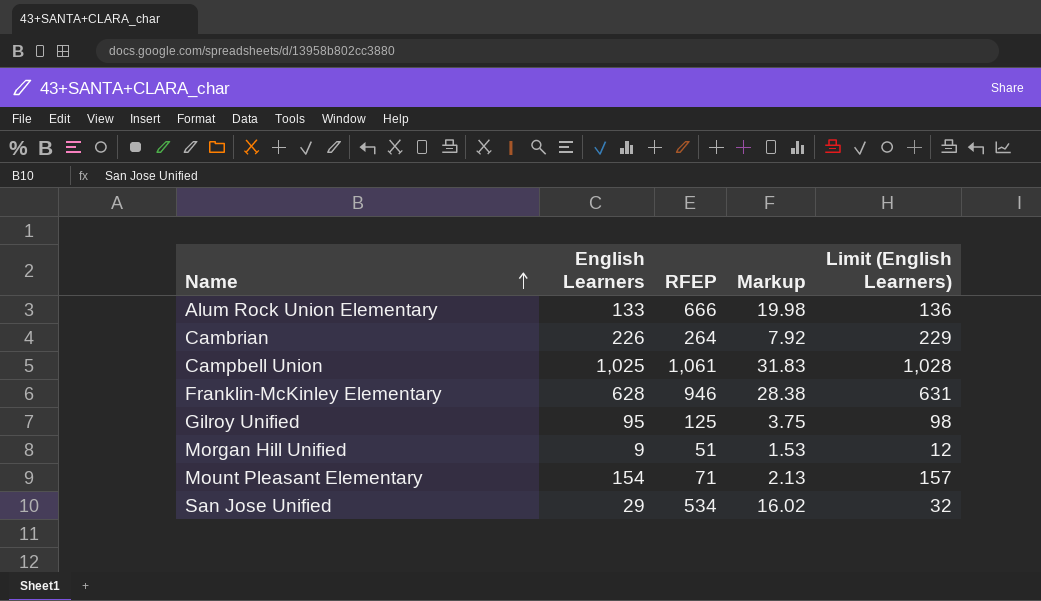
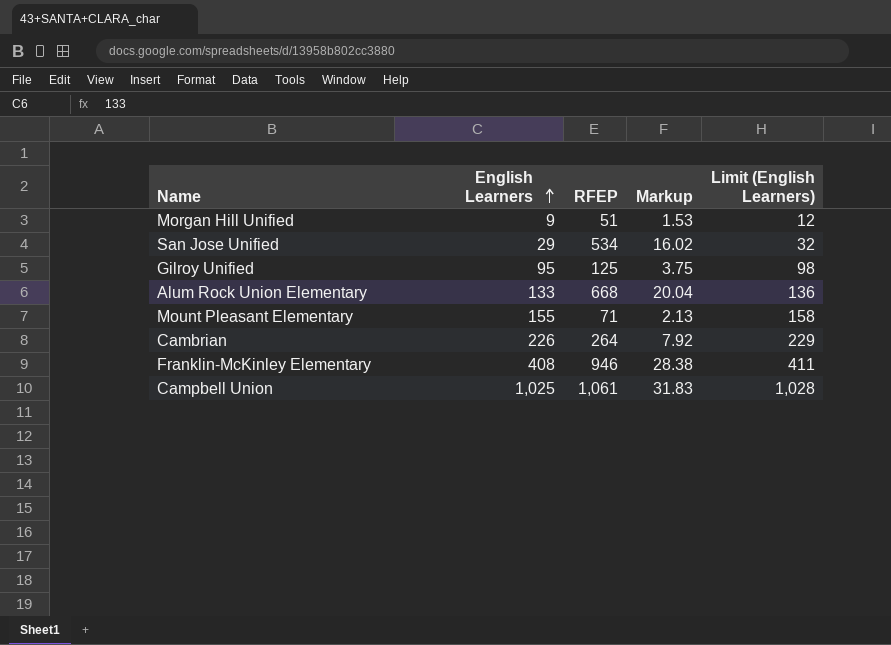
row order: Name ascending -> English Learners ascending
Alum Rock Union Elementary | RFEP: 666 -> 668
Alum Rock Union Elementary | Markup: 19.98 -> 20.04
Mount Pleasant Elementary | English Learners: 154 -> 155
Mount Pleasant Elementary | Limit (English Learners): 157 -> 158
Franklin-McKinley Elementary | English Learners: 628 -> 408
Franklin-McKinley Elementary | Limit (English Learners): 631 -> 411

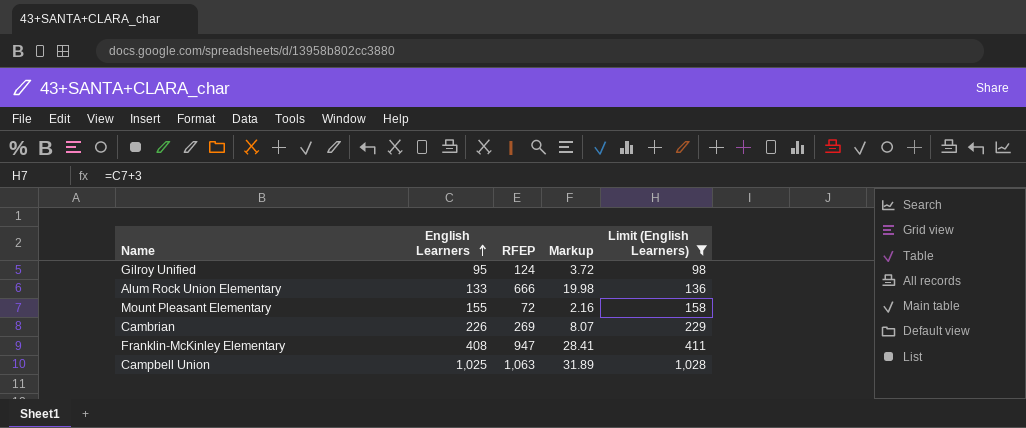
filter: none -> Limit (English Learners) >= 98
Gilroy Unified | RFEP: 125 -> 124
Gilroy Unified | Markup: 3.75 -> 3.72
Alum Rock Union Elementary | RFEP: 668 -> 666
Alum Rock Union Elementary | Markup: 20.04 -> 19.98
Mount Pleasant Elementary | RFEP: 71 -> 72
Mount Pleasant Elementary | Markup: 2.13 -> 2.16
Cambrian | RFEP: 264 -> 269
Cambrian | Markup: 7.92 -> 8.07
Franklin-McKinley Elementary | RFEP: 946 -> 947
Franklin-McKinley Elementary | Markup: 28.38 -> 28.41
Campbell Union | RFEP: 1,061 -> 1,063
Campbell Union | Markup: 31.83 -> 31.89

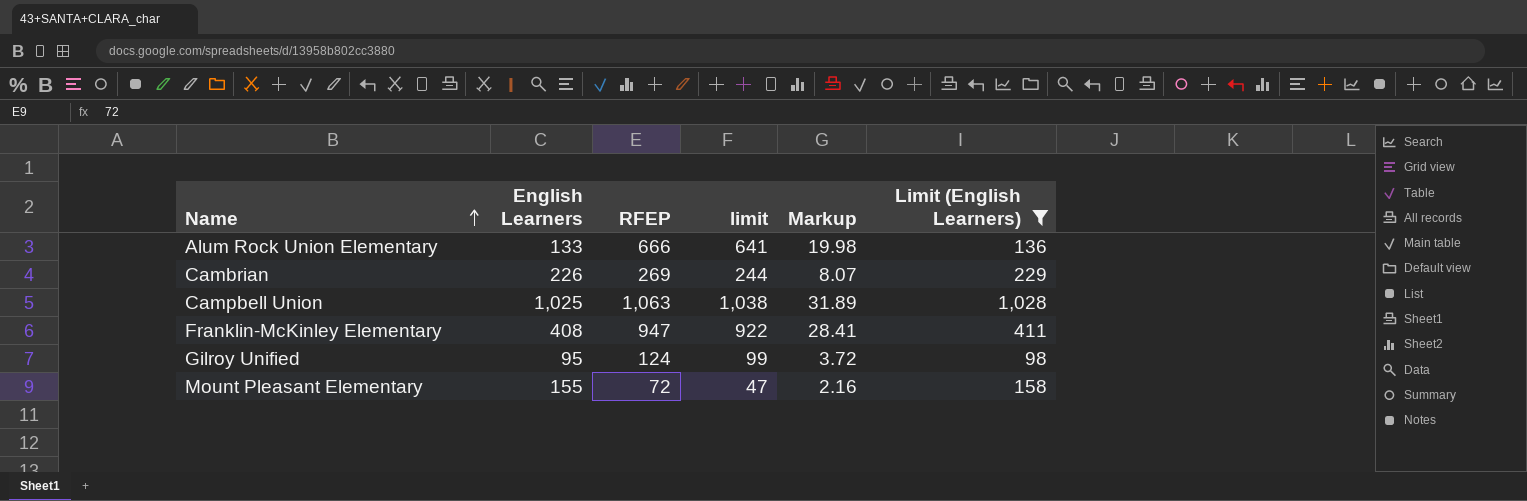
row order: English Learners ascending -> Name ascending
column limit | formula: none -> [RFEP] - 25

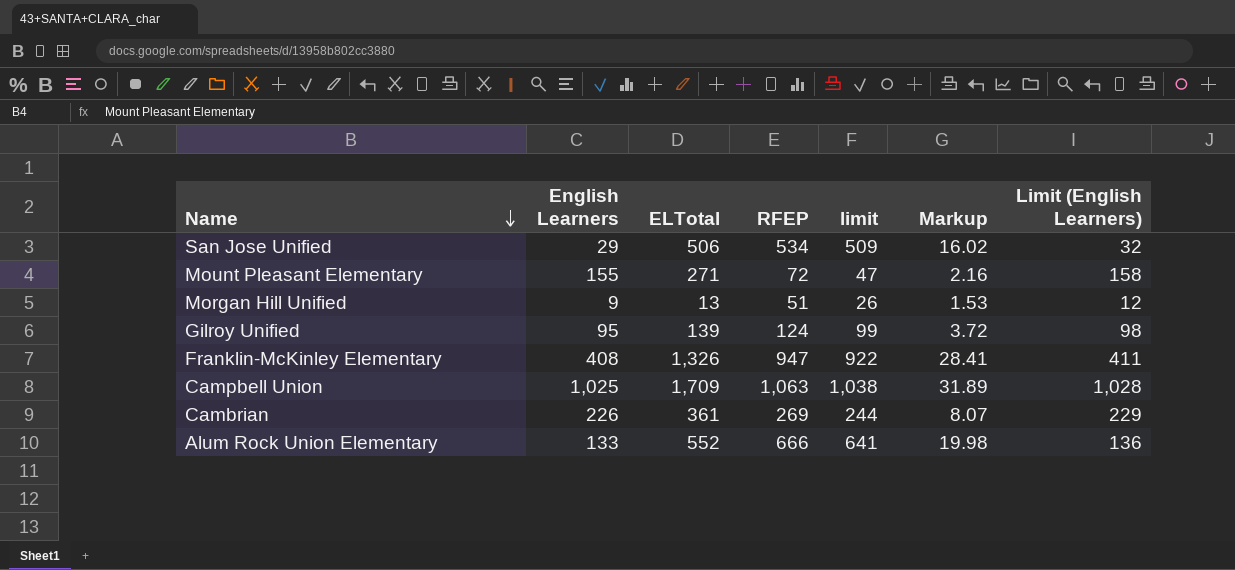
filter: Limit (English Learners) >= 98 -> none
row order: Name ascending -> Name descending
column ELTotal | position: none -> 3

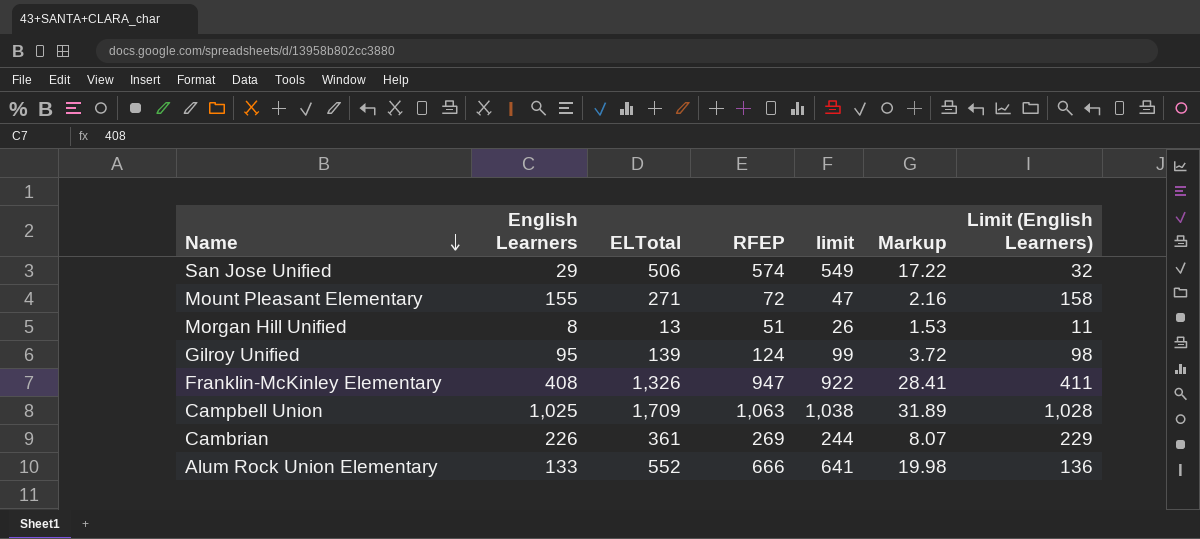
San Jose Unified | RFEP: 534 -> 574
San Jose Unified | limit: 509 -> 549
San Jose Unified | Markup: 16.02 -> 17.22
Morgan Hill Unified | English Learners: 9 -> 8
Morgan Hill Unified | Limit (English Learners): 12 -> 11

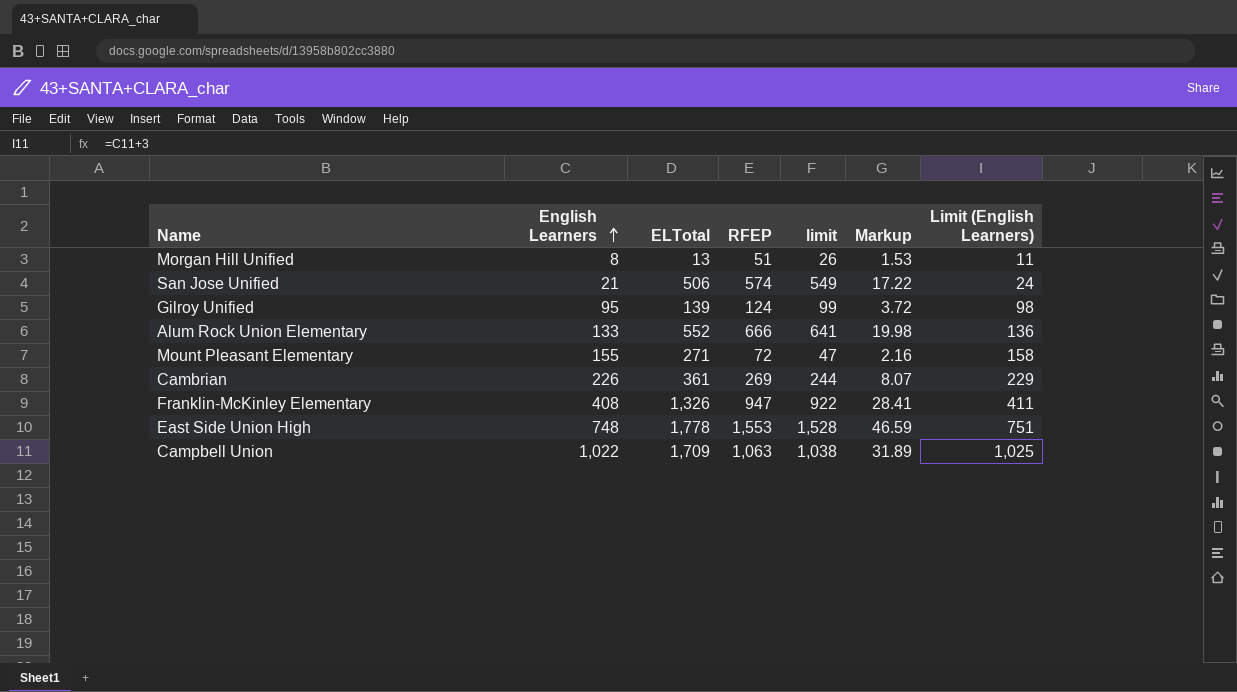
row order: Name descending -> English Learners ascending
San Jose Unified | English Learners: 29 -> 21
San Jose Unified | Limit (English Learners): 32 -> 24
row East Side Union High: none -> 748 | 1,778 | 1,553 | 1,528 | 46.59 | 751
Campbell Union | English Learners: 1,025 -> 1,022
Campbell Union | Limit (English Learners): 1,028 -> 1,025

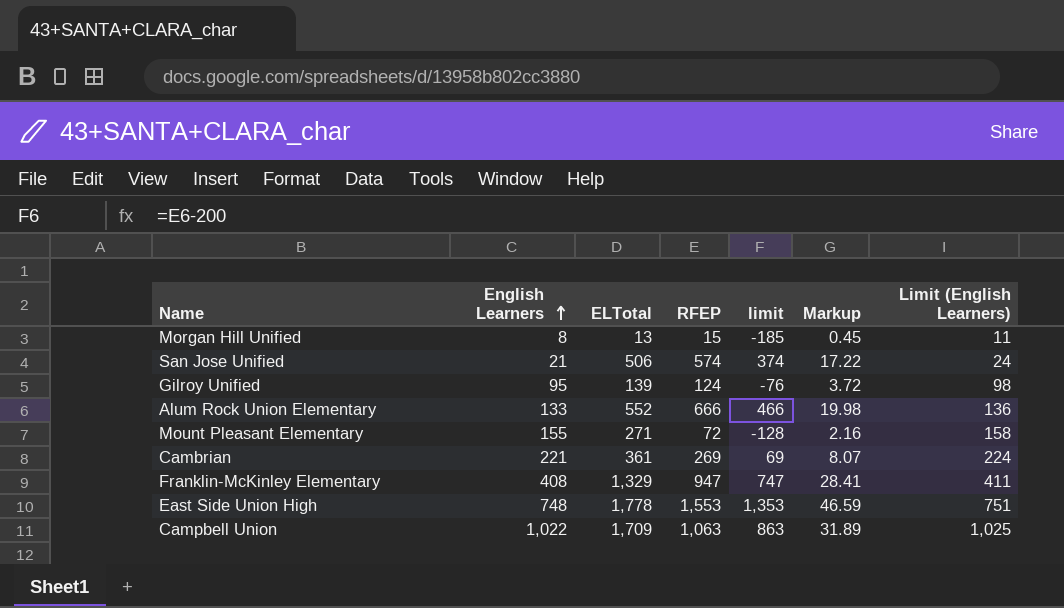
column limit | formula: [RFEP] - 25 -> [RFEP] - 200
Morgan Hill Unified | RFEP: 51 -> 15
Morgan Hill Unified | Markup: 1.53 -> 0.45
Cambrian | English Learners: 226 -> 221
Cambrian | Limit (English Learners): 229 -> 224
Franklin-McKinley Elementary | ELTotal: 1,326 -> 1,329

